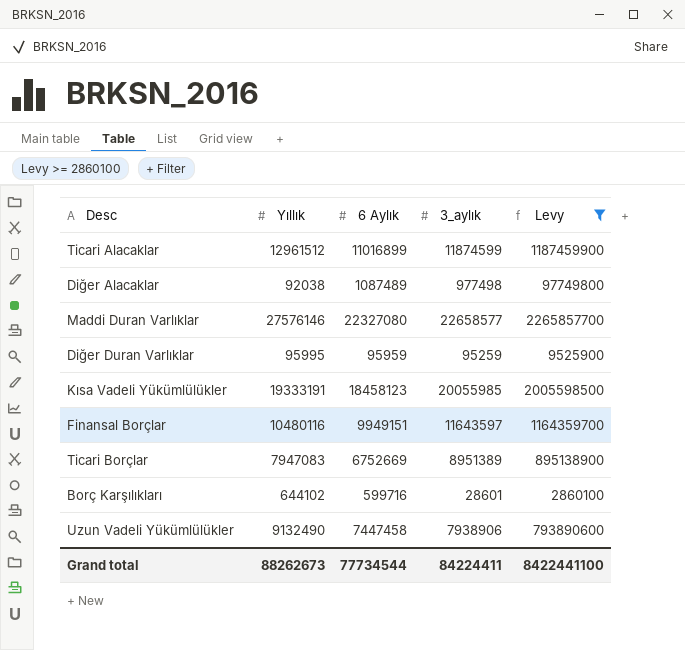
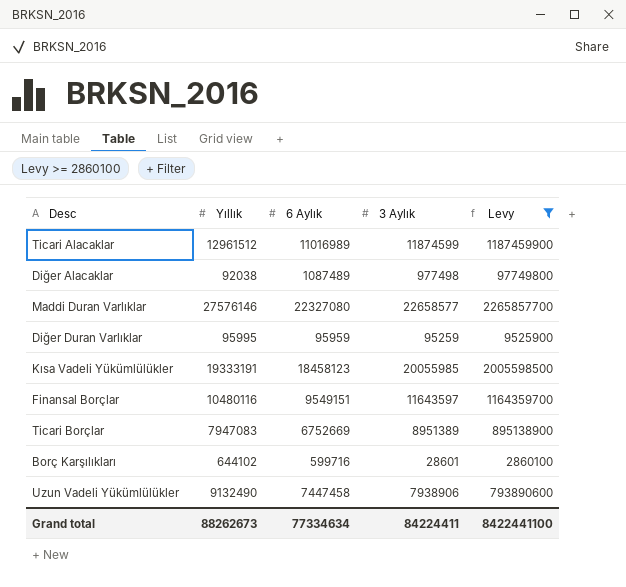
column name: 3_aylık -> 3 Aylık
Ticari Alacaklar | 6 Aylık: 11016899 -> 11016989
Finansal Borçlar | 6 Aylık: 9949151 -> 9549151
Grand total | 6 Aylık: 77734544 -> 77334634

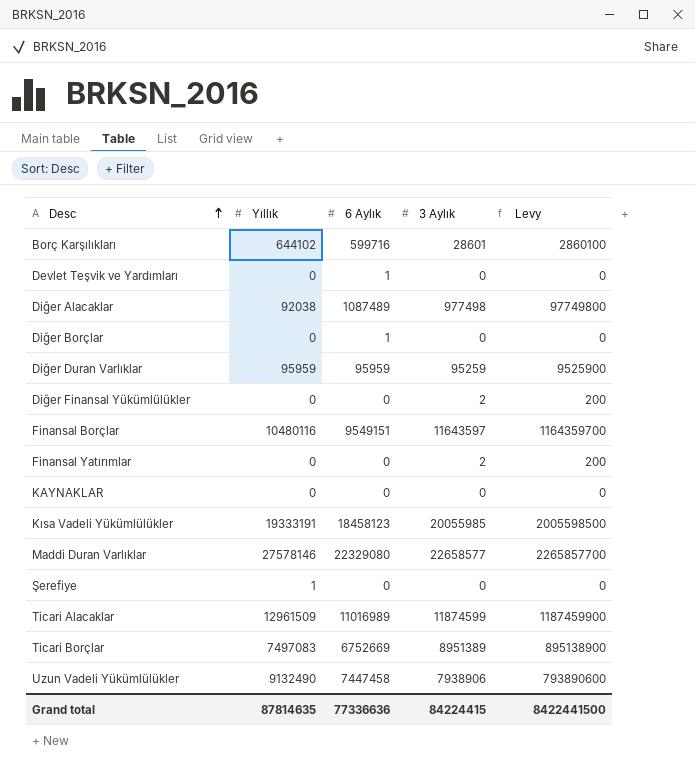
filter: Levy >= 2860100 -> none
row order: none -> Desc ascending
Diğer Duran Varlıklar | Yıllık: 95995 -> 95959
Maddi Duran Varlıklar | Yıllık: 27576146 -> 27578146
Maddi Duran Varlıklar | 6 Aylık: 22327080 -> 22329080
Ticari Alacaklar | Yıllık: 12961512 -> 12961509
Ticari Borçlar | Yıllık: 7947083 -> 7497083
Grand total | Yıllık: 88262673 -> 87814635
Grand total | 6 Aylık: 77334634 -> 77336636
Grand total | 3 Aylık: 84224411 -> 84224415
Grand total | Levy: 8422441100 -> 8422441500

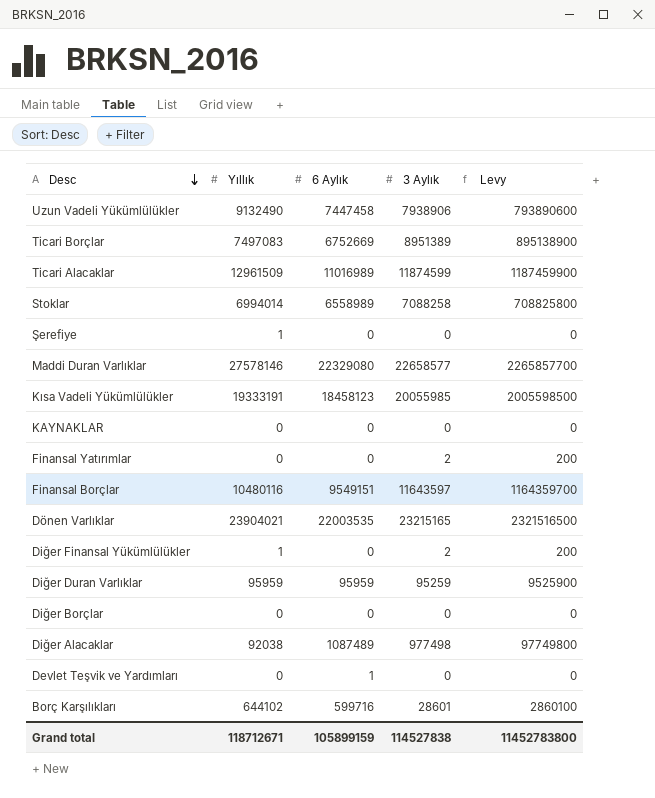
row order: Desc ascending -> Desc descending
row Stoklar: none -> 6994014 | 6558989 | 7088258 | 708825800
row Dönen Varlıklar: none -> 23904021 | 22003535 | 23215165 | 2321516500
Diğer Finansal Yükümlülükler | Yıllık: 0 -> 1
Diğer Borçlar | 6 Aylık: 1 -> 0
Grand total | Yıllık: 87814635 -> 118712671
Grand total | 6 Aylık: 77336636 -> 105899159
Grand total | 3 Aylık: 84224415 -> 114527838
Grand total | Levy: 8422441500 -> 11452783800

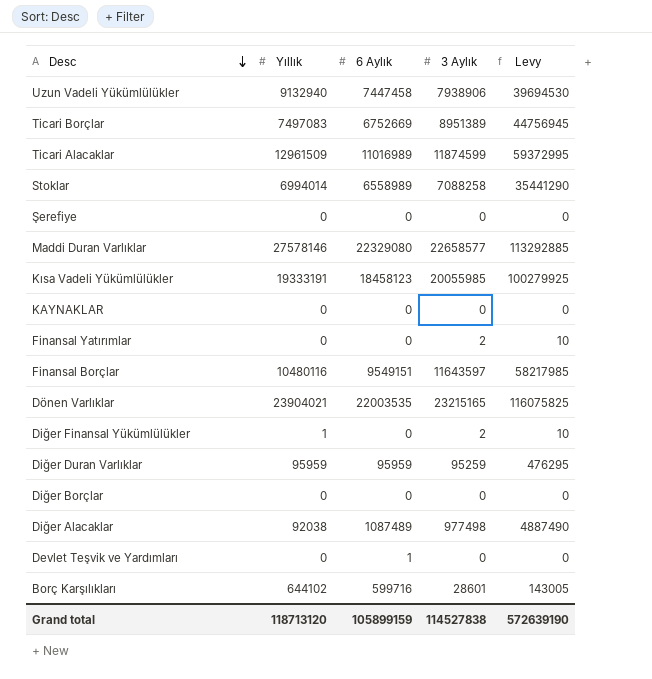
column Levy | formula: [3 Aylık] * 100 -> [3 Aylık] * 5
Uzun Vadeli Yükümlülükler | Yıllık: 9132490 -> 9132940
Şerefiye | Yıllık: 1 -> 0
Grand total | Yıllık: 118712671 -> 118713120
Grand total | Levy: 11452783800 -> 572639190

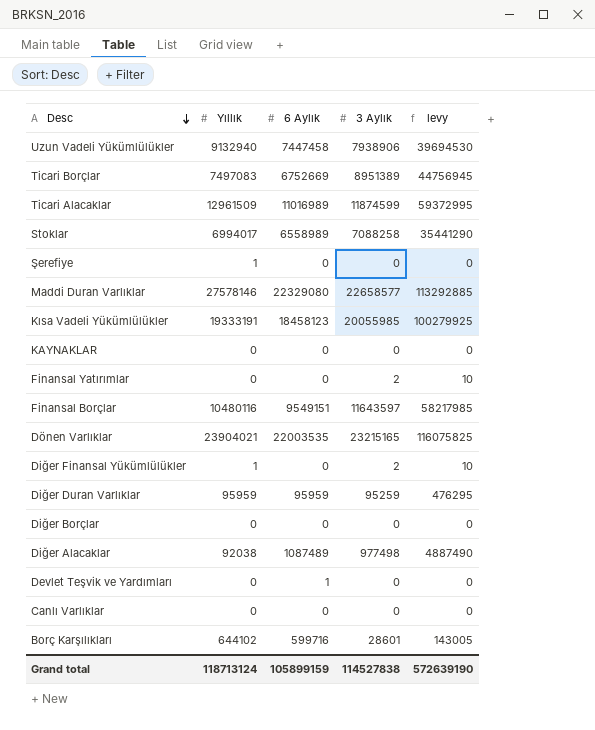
column name: Levy -> levy
Stoklar | Yıllık: 6994014 -> 6994017
Şerefiye | Yıllık: 0 -> 1
row Canlı Varlıklar: none -> 0 | 0 | 0 | 0
Grand total | Yıllık: 118713120 -> 118713124

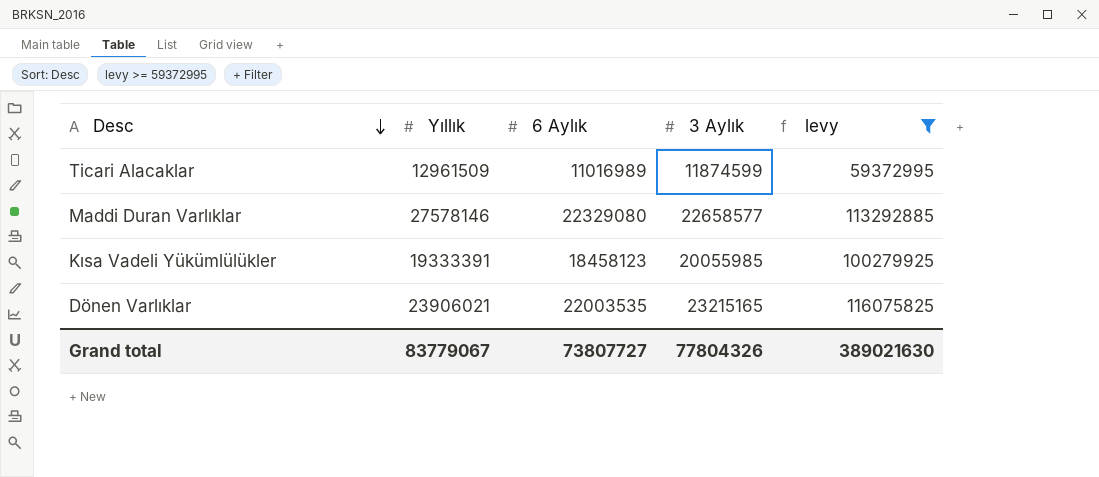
filter: none -> levy >= 59372995
Kısa Vadeli Yükümlülükler | Yıllık: 19333191 -> 19333391
Dönen Varlıklar | Yıllık: 23904021 -> 23906021
Grand total | Yıllık: 118713124 -> 83779067
Grand total | 6 Aylık: 105899159 -> 73807727
Grand total | 3 Aylık: 114527838 -> 77804326
Grand total | levy: 572639190 -> 389021630

